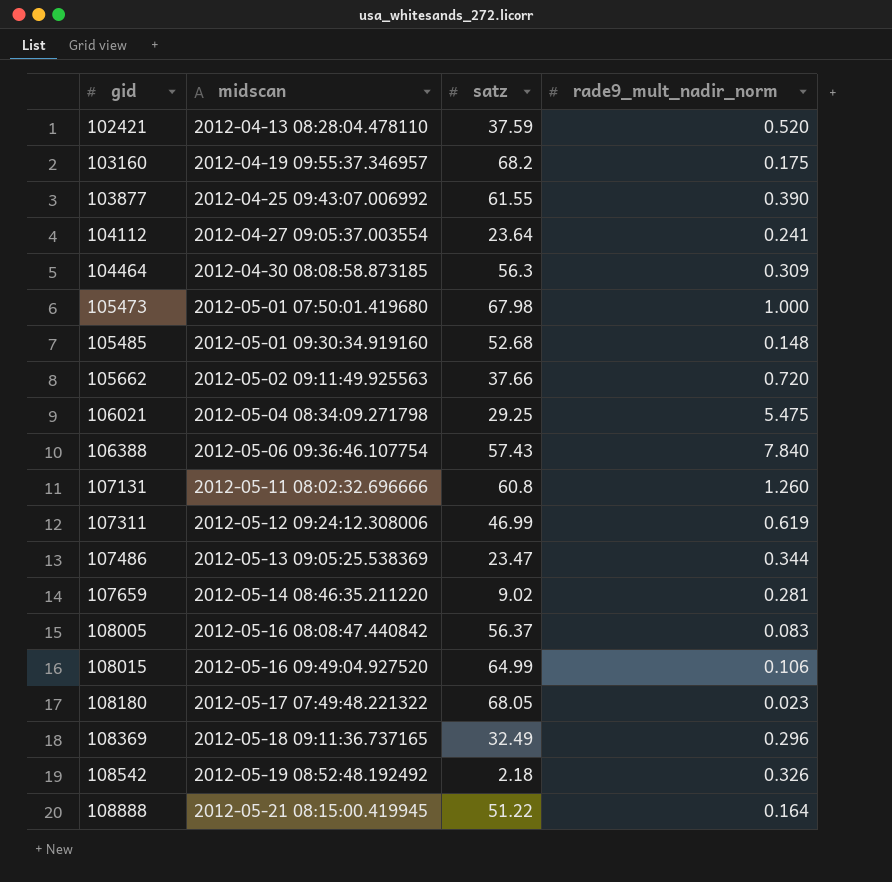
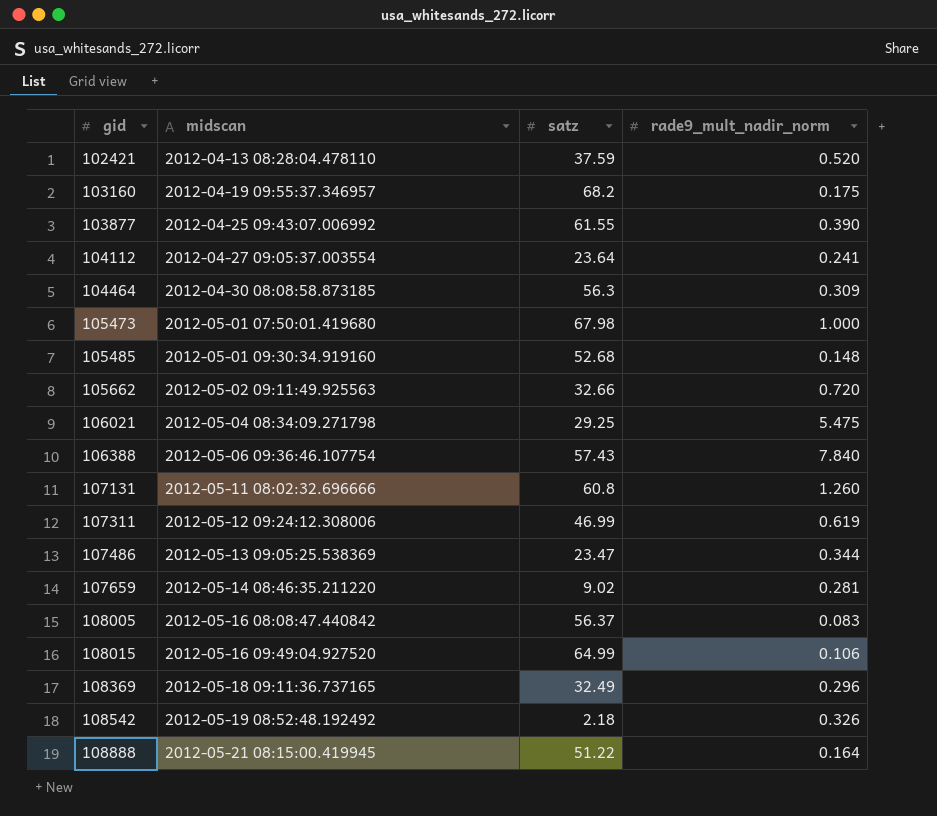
row 108180: 2012-05-17 07:49:48.221322 | 68.05 | 0.023 -> none
105662 | satz: 37.66 -> 32.66

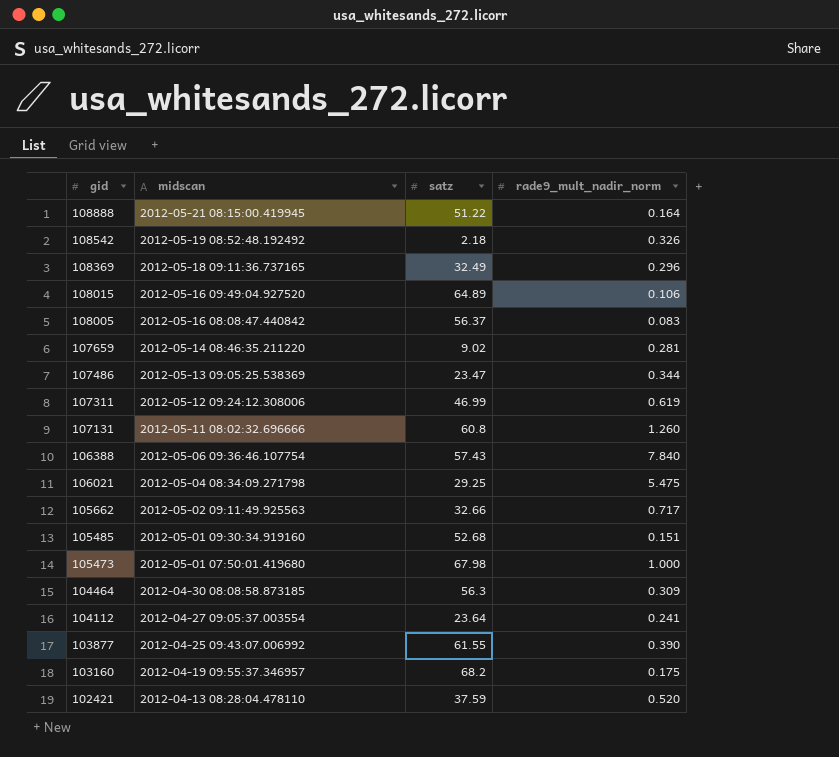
row order: gid ascending -> gid descending
108015 | satz: 64.99 -> 64.89
105662 | rade9_mult_nadir_norm: 0.720 -> 0.717
105485 | rade9_mult_nadir_norm: 0.148 -> 0.151

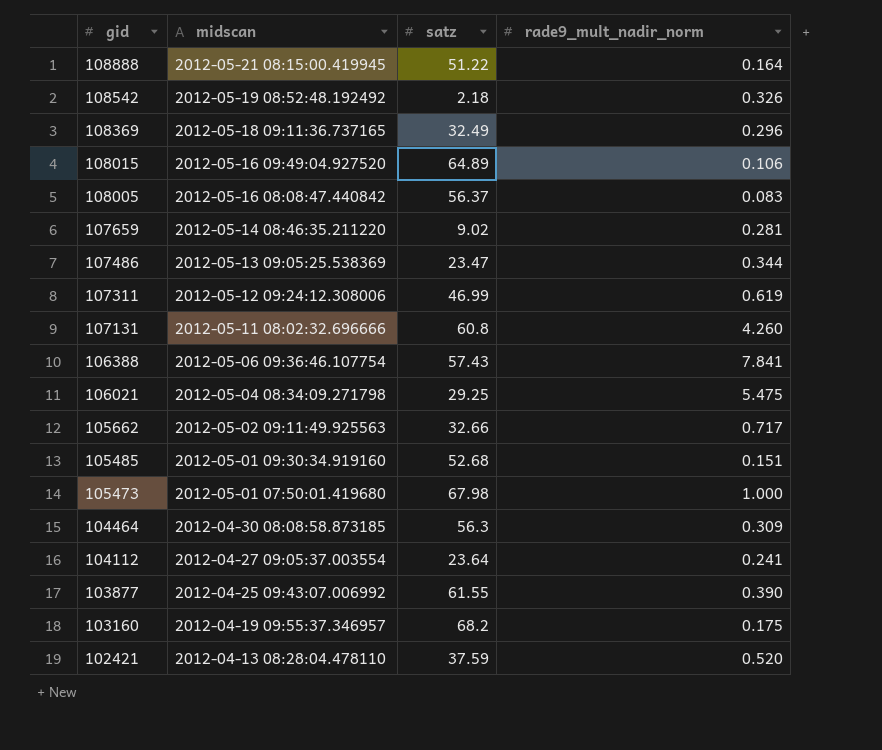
107131 | rade9_mult_nadir_norm: 1.260 -> 4.260
106388 | rade9_mult_nadir_norm: 7.840 -> 7.841

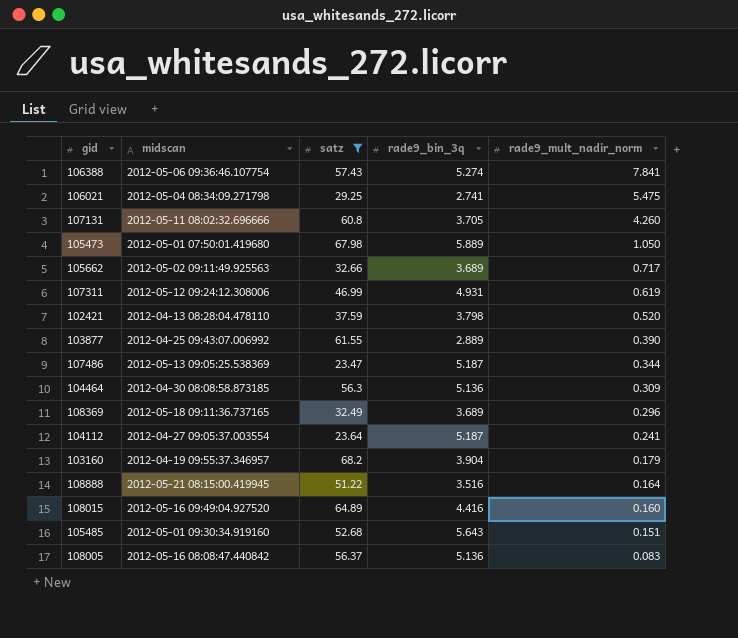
filter: none -> satz >= 23.47
row order: gid descending -> rade9_mult_nadir_norm descending
column rade9_bin_3q | position: none -> 4
105473 | rade9_mult_nadir_norm: 1.000 -> 1.050
103160 | rade9_mult_nadir_norm: 0.175 -> 0.179
108015 | rade9_mult_nadir_norm: 0.106 -> 0.160

